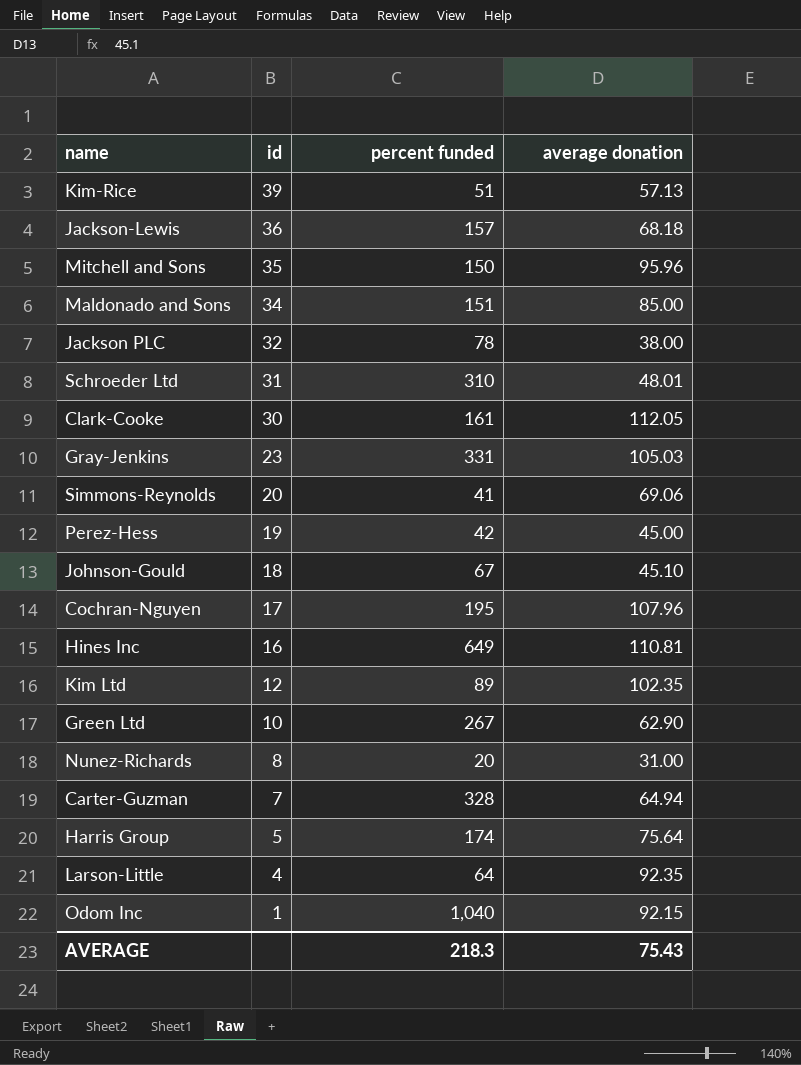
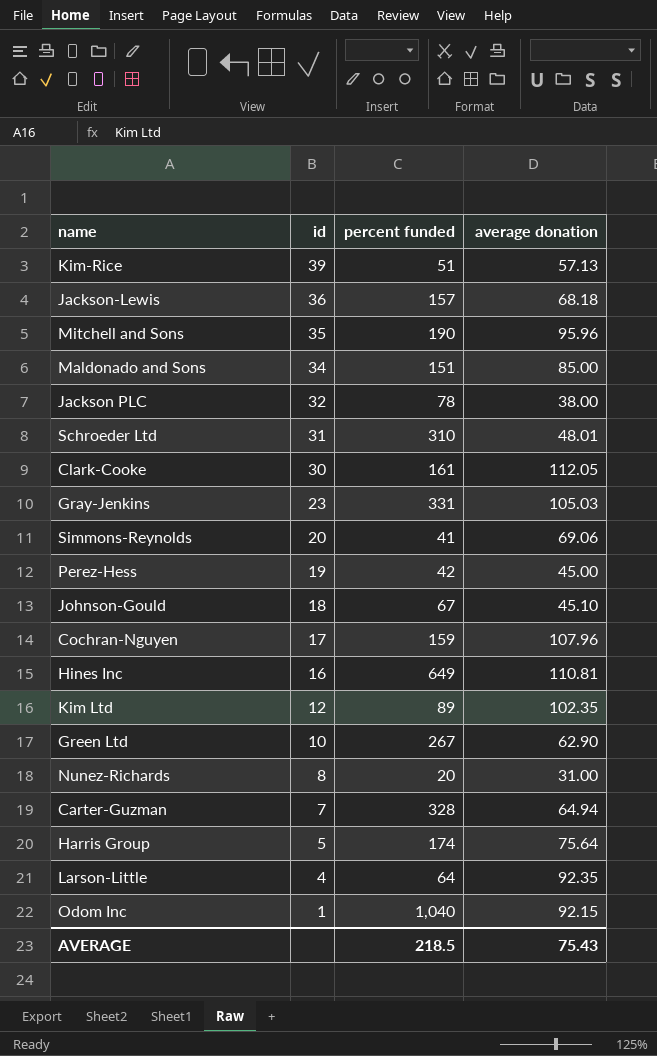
Mitchell and Sons | percent funded: 150 -> 190
Cochran-Nguyen | percent funded: 195 -> 159
AVERAGE | percent funded: 218.3 -> 218.5

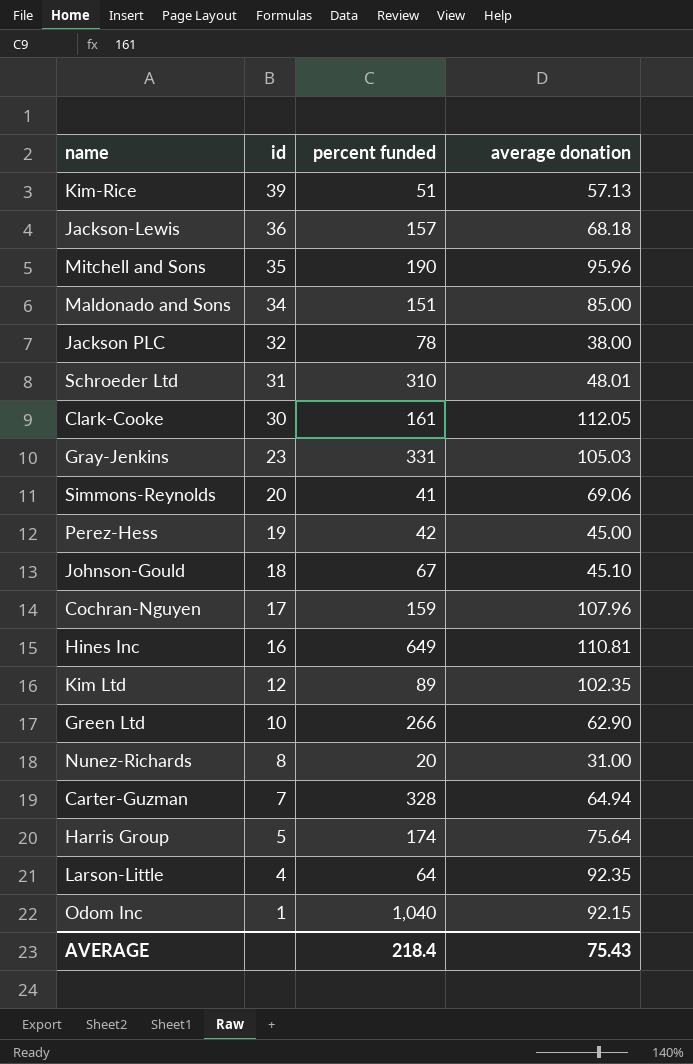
Green Ltd | percent funded: 267 -> 266
AVERAGE | percent funded: 218.5 -> 218.4

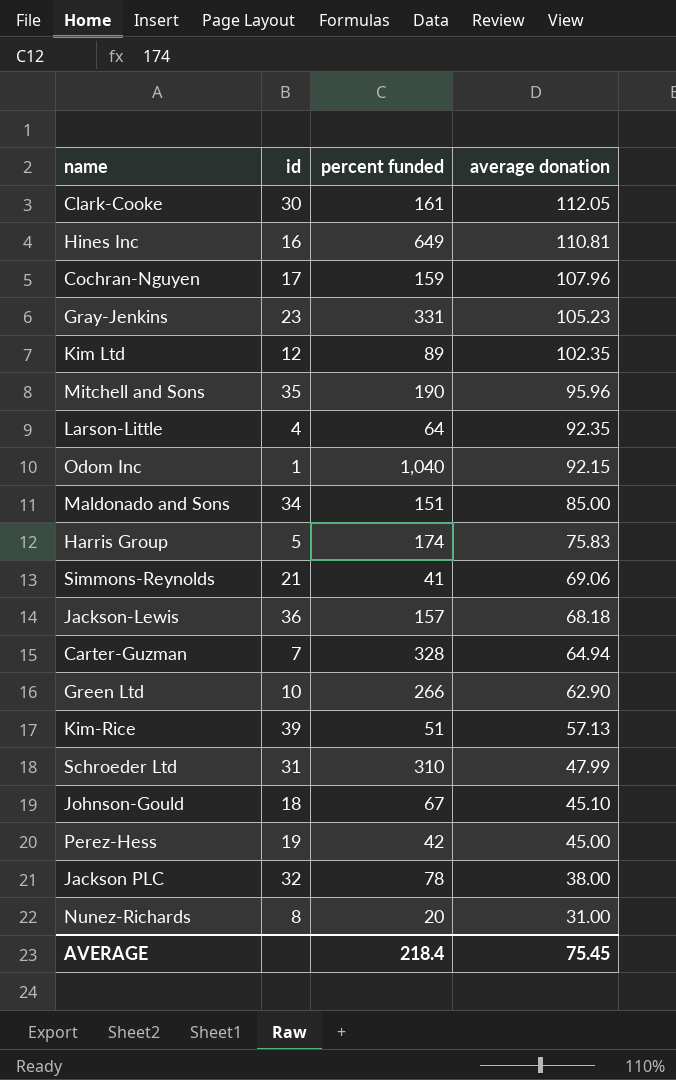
row order: id descending -> average donation descending
Gray-Jenkins | average donation: 105.03 -> 105.23
Harris Group | average donation: 75.64 -> 75.83
Simmons-Reynolds | id: 20 -> 21
Schroeder Ltd | average donation: 48.01 -> 47.99
AVERAGE | average donation: 75.43 -> 75.45

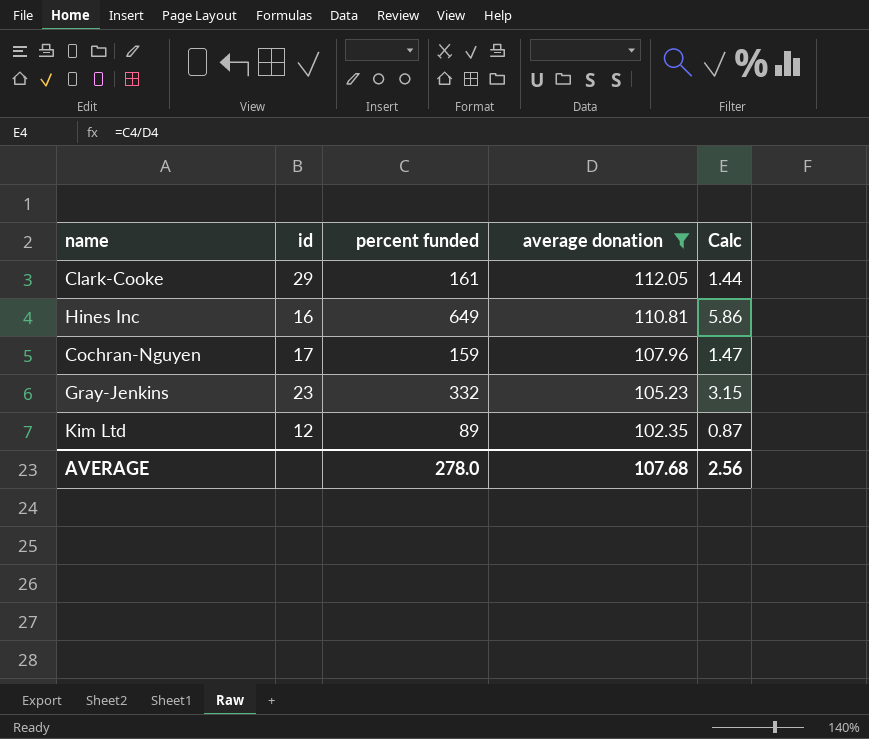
filter: none -> average donation >= 102.35
column Calc | formula: none -> [percent funded] / [average donation]
Clark-Cooke | id: 30 -> 29
Gray-Jenkins | percent funded: 331 -> 332
AVERAGE | percent funded: 218.4 -> 278.0
AVERAGE | average donation: 75.45 -> 107.68

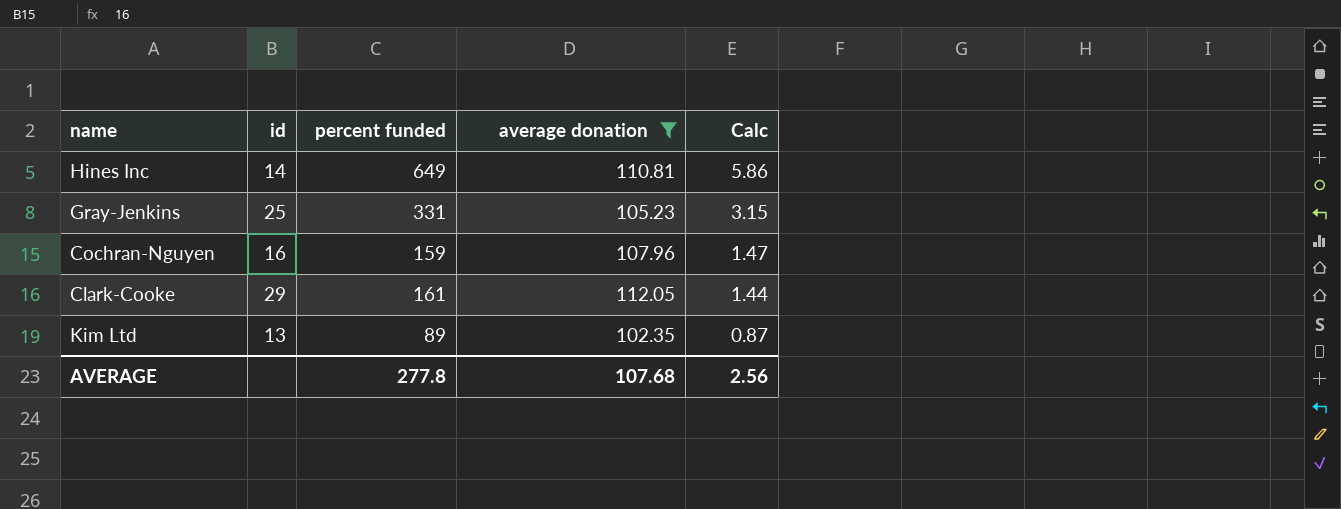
row order: average donation descending -> Calc descending
Hines Inc | id: 16 -> 14
Gray-Jenkins | id: 23 -> 25
Gray-Jenkins | percent funded: 332 -> 331
Cochran-Nguyen | id: 17 -> 16
Kim Ltd | id: 12 -> 13
AVERAGE | percent funded: 278.0 -> 277.8

